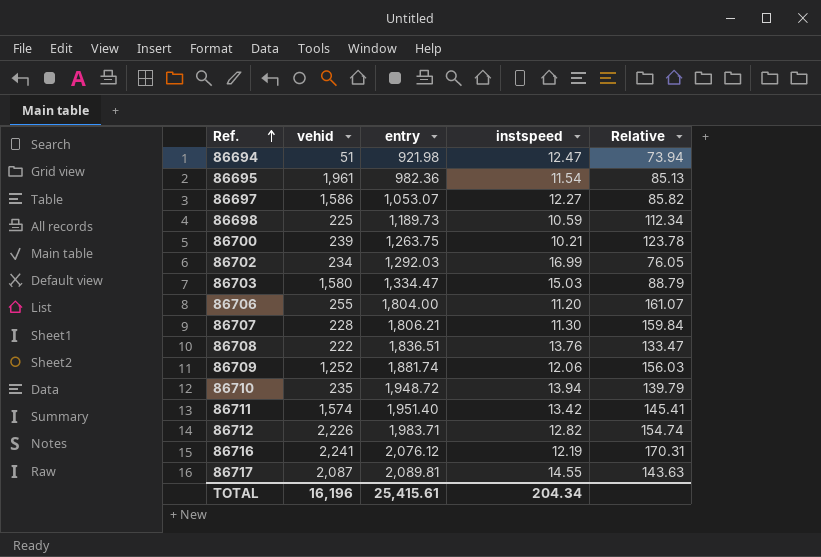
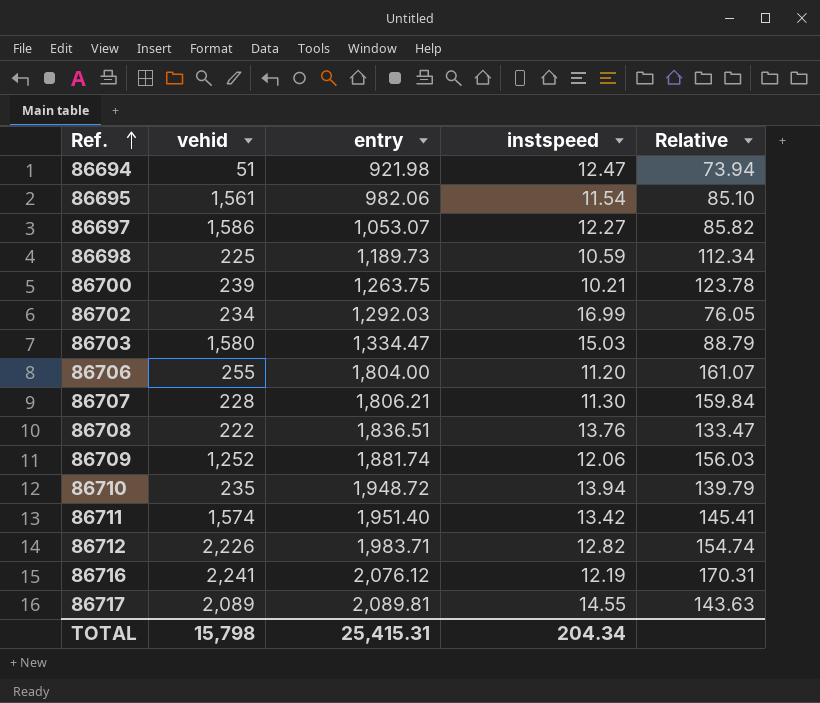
86695 | vehid: 1,961 -> 1,561
86695 | entry: 982.36 -> 982.06
86695 | Relative: 85.13 -> 85.10
86717 | vehid: 2,087 -> 2,089
TOTAL | vehid: 16,196 -> 15,798
TOTAL | entry: 25,415.61 -> 25,415.31

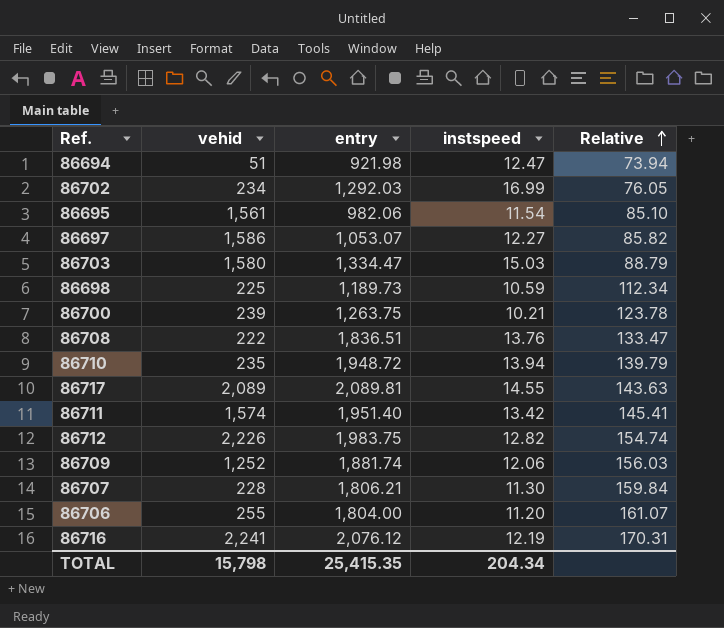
row order: Ref. ascending -> Relative ascending
86712 | entry: 1,983.71 -> 1,983.75
TOTAL | entry: 25,415.31 -> 25,415.35

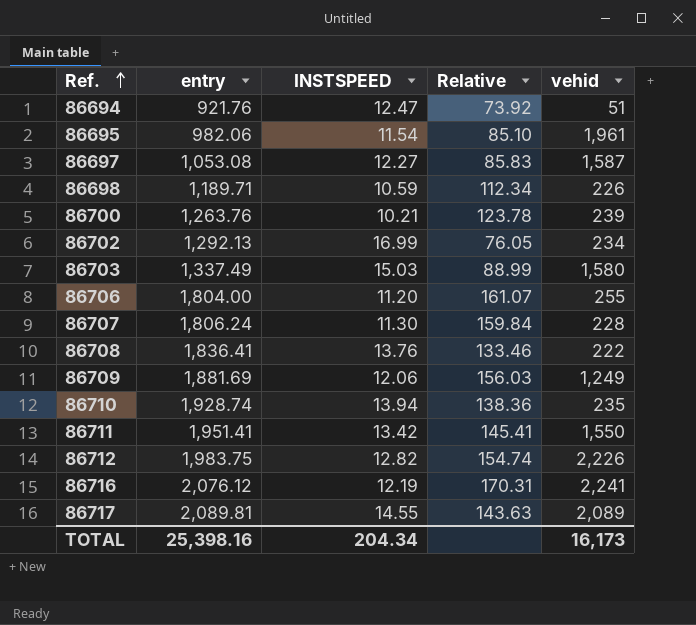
row order: Relative ascending -> Ref. ascending
column name: instspeed -> INSTSPEED
column vehid | position: 2 -> 5
86694 | entry: 921.98 -> 921.76
86694 | Relative: 73.94 -> 73.92
86695 | vehid: 1,561 -> 1,961
86697 | entry: 1,053.07 -> 1,053.08
86697 | Relative: 85.82 -> 85.83
86697 | vehid: 1,586 -> 1,587
86698 | entry: 1,189.73 -> 1,189.71
86698 | vehid: 225 -> 226
86700 | entry: 1,263.75 -> 1,263.76
86702 | entry: 1,292.03 -> 1,292.13
86703 | entry: 1,334.47 -> 1,337.49
86703 | Relative: 88.79 -> 88.99
86707 | entry: 1,806.21 -> 1,806.24
86708 | entry: 1,836.51 -> 1,836.41
86708 | Relative: 133.47 -> 133.46
86709 | entry: 1,881.74 -> 1,881.69
86709 | vehid: 1,252 -> 1,249
86710 | entry: 1,948.72 -> 1,928.74
86710 | Relative: 139.79 -> 138.36
86711 | entry: 1,951.40 -> 1,951.41
86711 | vehid: 1,574 -> 1,550
TOTAL | entry: 25,415.35 -> 25,398.16
TOTAL | vehid: 15,798 -> 16,173

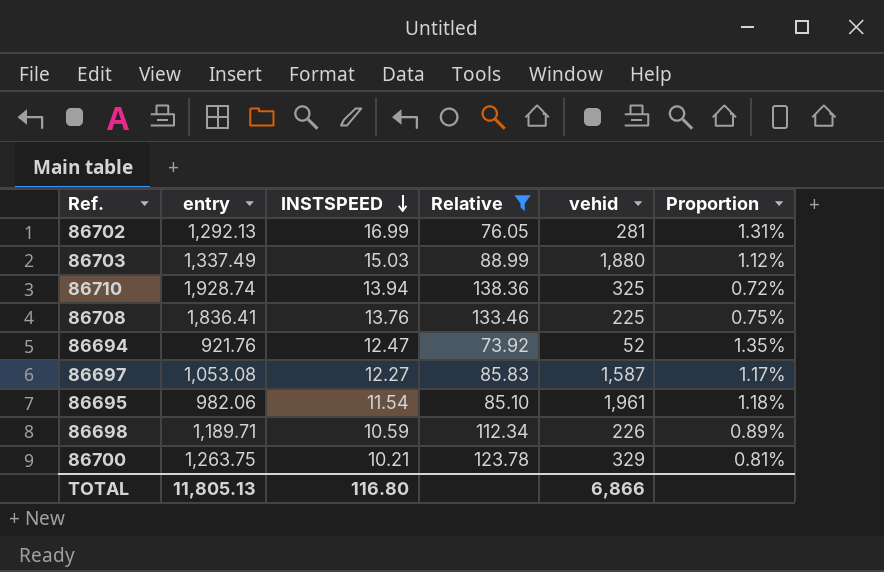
filter: none -> Relative <= 138.36
row order: Ref. ascending -> INSTSPEED descending
column Proportion | formula: none -> [INSTSPEED] / [entry]
86702 | vehid: 234 -> 281
86703 | vehid: 1,580 -> 1,880
86710 | vehid: 235 -> 325
86708 | vehid: 222 -> 225
86694 | vehid: 51 -> 52
86700 | entry: 1,263.76 -> 1,263.75
86700 | vehid: 239 -> 329
TOTAL | entry: 25,398.16 -> 11,805.13
TOTAL | INSTSPEED: 204.34 -> 116.80
TOTAL | vehid: 16,173 -> 6,866

